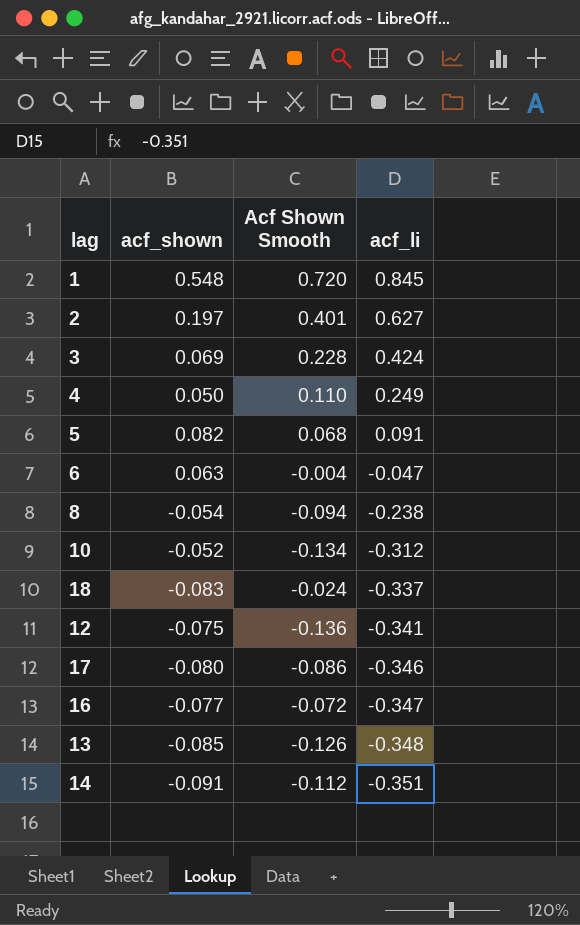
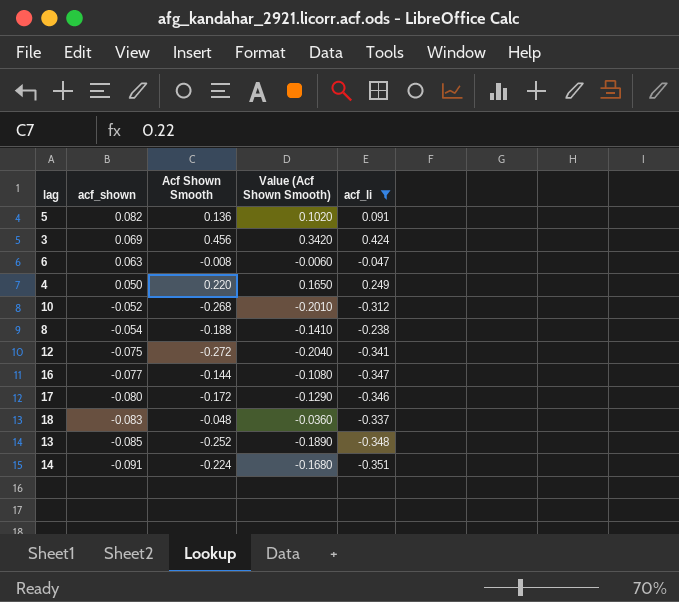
filter: none -> acf_li <= 0.424
row order: acf_li descending -> acf_shown descending
column Value (Acf Shown Smooth) | formula: none -> [Acf Shown Smooth] * 0.75
5 | Acf Shown Smooth: 0.068 -> 0.136
3 | Acf Shown Smooth: 0.228 -> 0.456
6 | Acf Shown Smooth: -0.004 -> -0.008
4 | Acf Shown Smooth: 0.110 -> 0.220
10 | Acf Shown Smooth: -0.134 -> -0.268
8 | Acf Shown Smooth: -0.094 -> -0.188
12 | Acf Shown Smooth: -0.136 -> -0.272
16 | Acf Shown Smooth: -0.072 -> -0.144
17 | Acf Shown Smooth: -0.086 -> -0.172
18 | Acf Shown Smooth: -0.024 -> -0.048
13 | Acf Shown Smooth: -0.126 -> -0.252
14 | Acf Shown Smooth: -0.112 -> -0.224

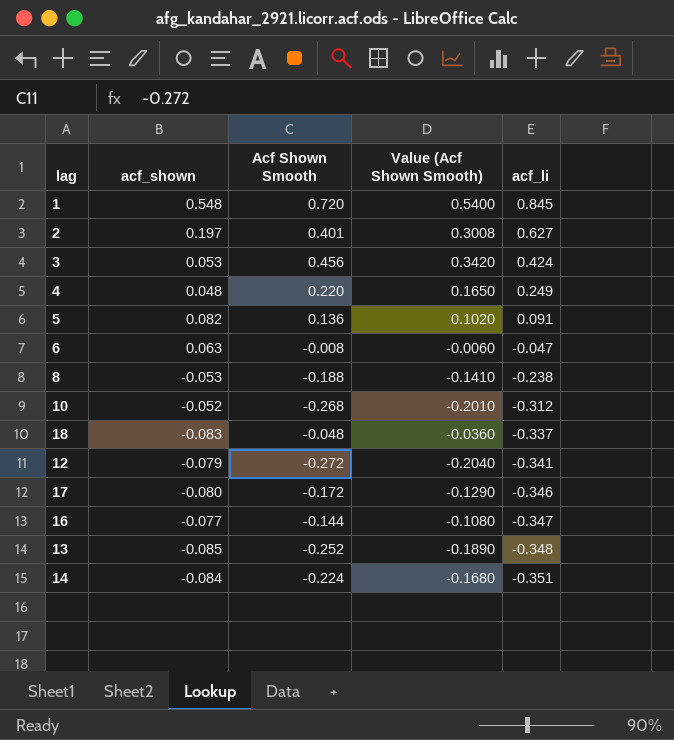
filter: acf_li <= 0.424 -> none
row order: acf_shown descending -> acf_li descending
3 | acf_shown: 0.069 -> 0.053
4 | acf_shown: 0.050 -> 0.048
8 | acf_shown: -0.054 -> -0.053
12 | acf_shown: -0.075 -> -0.079
14 | acf_shown: -0.091 -> -0.084

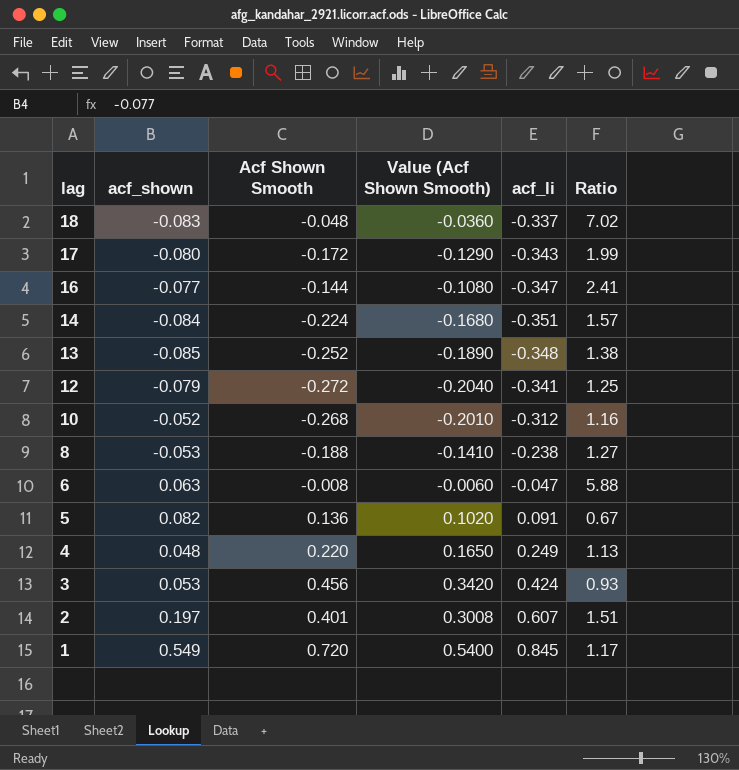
row order: acf_li descending -> lag descending
column Ratio | formula: none -> [acf_li] / [Acf Shown Smooth]
17 | acf_li: -0.346 -> -0.343
2 | acf_li: 0.627 -> 0.607
1 | acf_shown: 0.548 -> 0.549

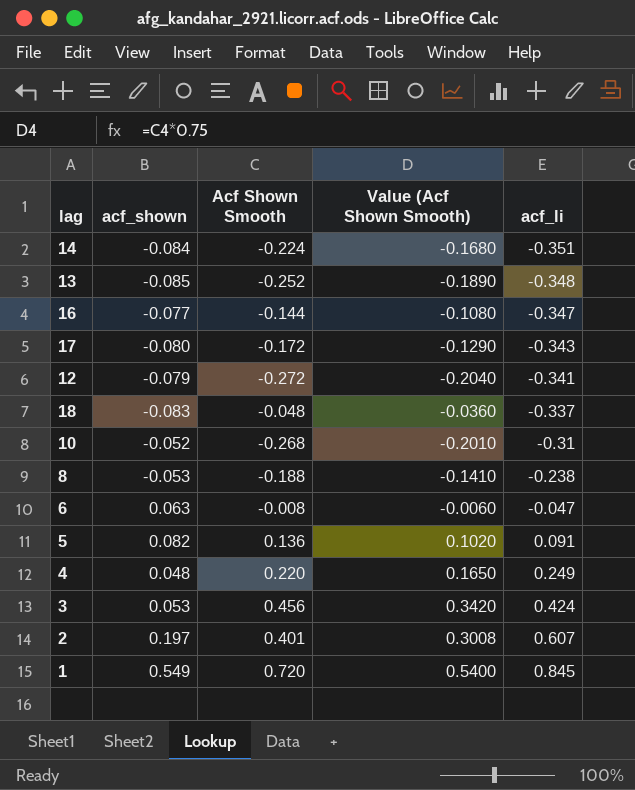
row order: lag descending -> acf_li ascending
column Ratio | formula: [acf_li] / [Acf Shown Smooth] -> none
10 | acf_li: -0.312 -> -0.31

